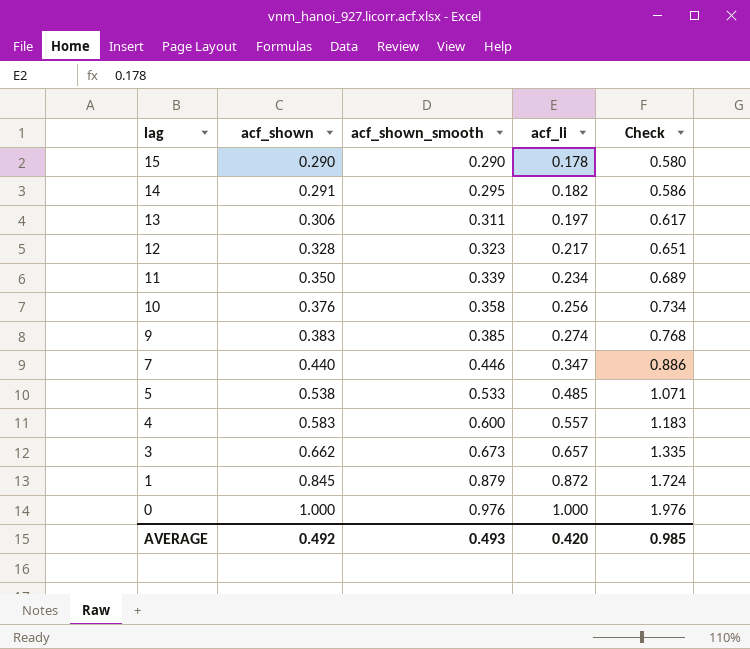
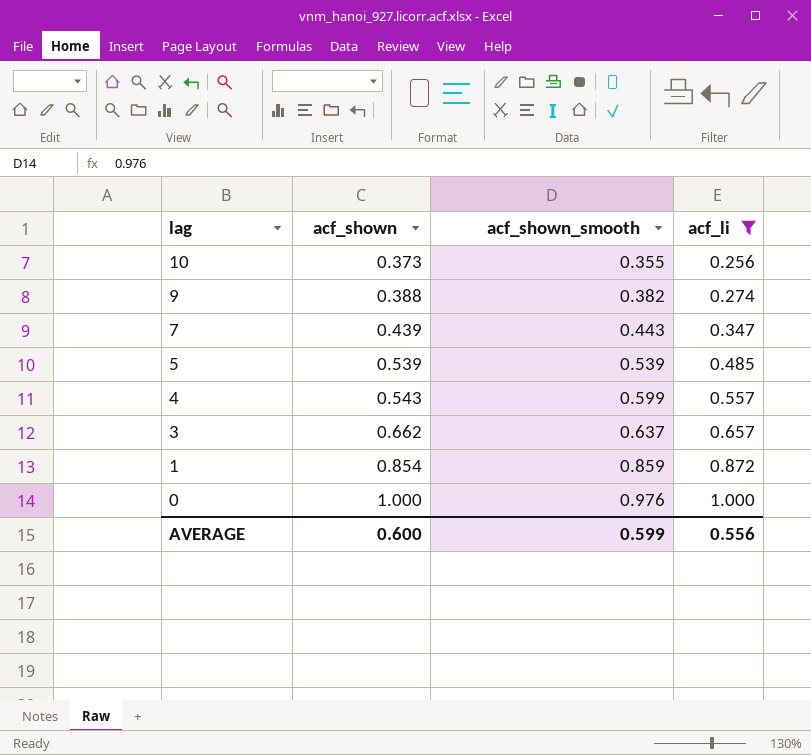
filter: none -> acf_li >= 0.256
column Check | formula: [acf_shown] + [acf_shown_smooth] -> none
10 | acf_shown: 0.376 -> 0.373
10 | acf_shown_smooth: 0.358 -> 0.355
9 | acf_shown: 0.383 -> 0.388
9 | acf_shown_smooth: 0.385 -> 0.382
7 | acf_shown: 0.440 -> 0.439
7 | acf_shown_smooth: 0.446 -> 0.443
5 | acf_shown: 0.538 -> 0.539
5 | acf_shown_smooth: 0.533 -> 0.539
4 | acf_shown: 0.583 -> 0.543
4 | acf_shown_smooth: 0.600 -> 0.599
3 | acf_shown_smooth: 0.673 -> 0.637
1 | acf_shown: 0.845 -> 0.854
1 | acf_shown_smooth: 0.879 -> 0.859
AVERAGE | acf_shown: 0.492 -> 0.600
AVERAGE | acf_shown_smooth: 0.493 -> 0.599
AVERAGE | acf_li: 0.420 -> 0.556

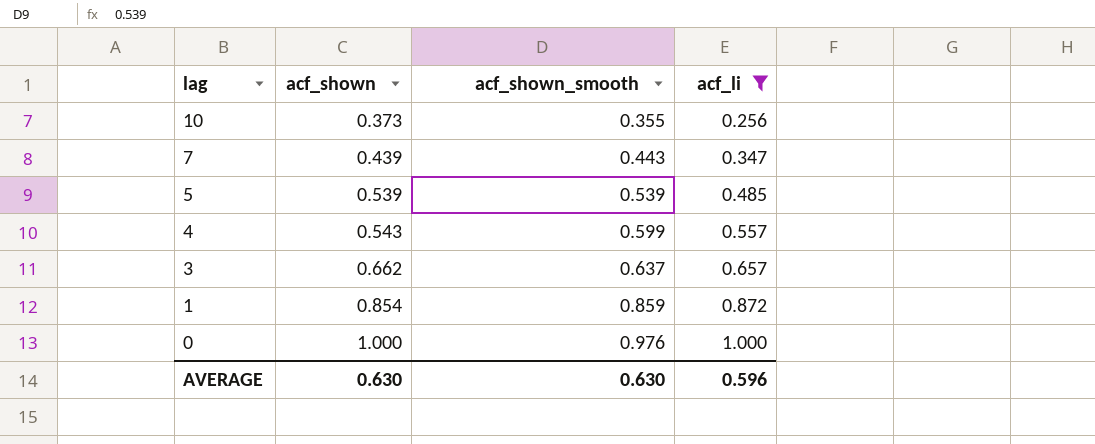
row 9: 0.388 | 0.382 | 0.274 -> none
AVERAGE | acf_shown: 0.600 -> 0.630
AVERAGE | acf_shown_smooth: 0.599 -> 0.630
AVERAGE | acf_li: 0.556 -> 0.596

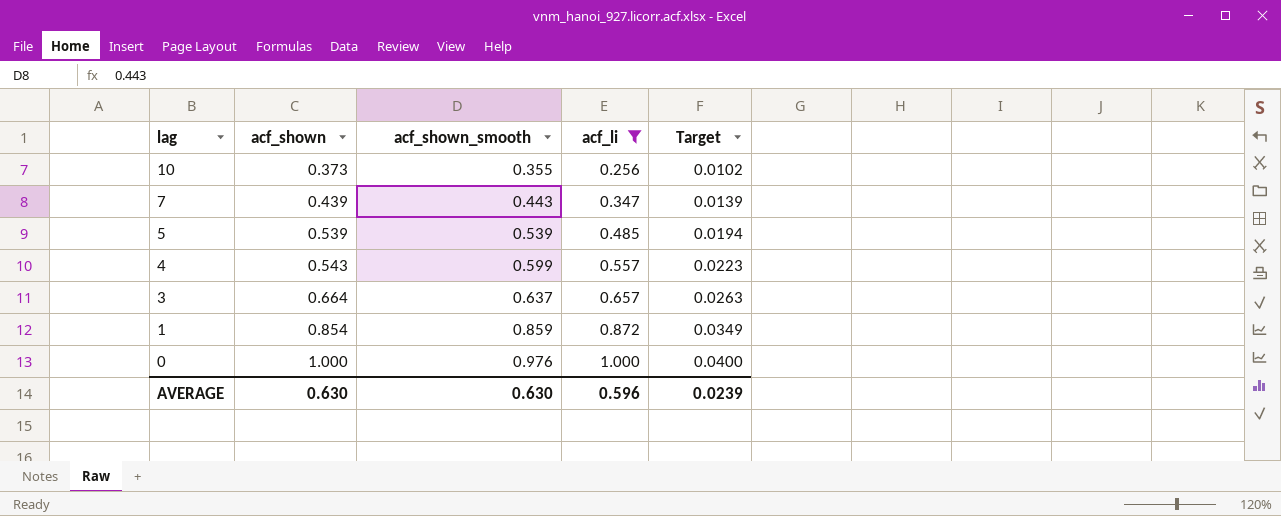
column Target | formula: none -> [acf_li] * 0.04
3 | acf_shown: 0.662 -> 0.664

